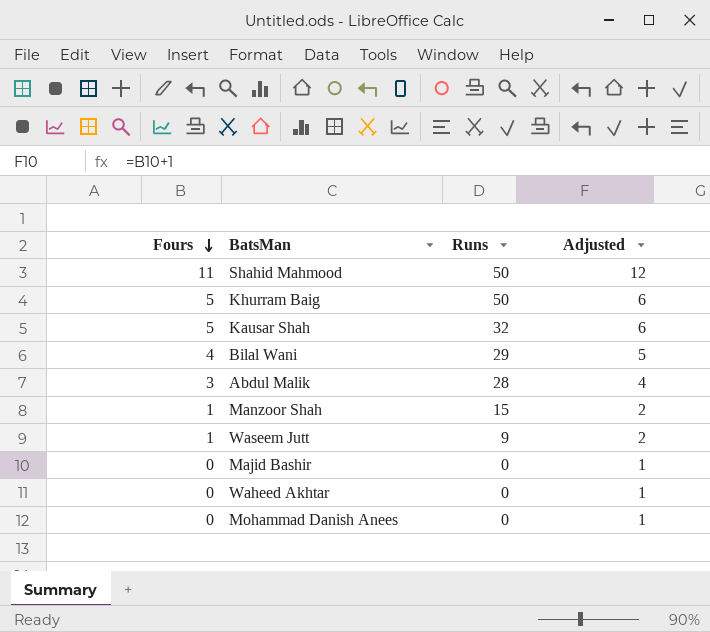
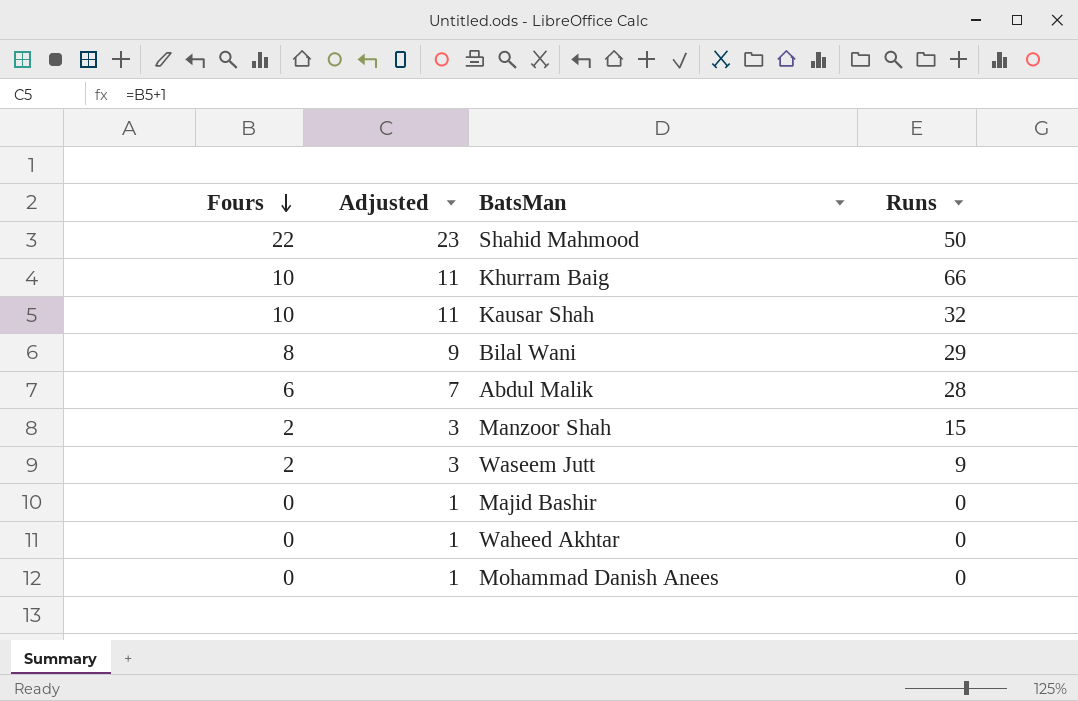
column Adjusted | position: 4 -> 2
Shahid Mahmood | Fours: 11 -> 22
Shahid Mahmood | Adjusted: 12 -> 23
Khurram Baig | Fours: 5 -> 10
Khurram Baig | Adjusted: 6 -> 11
Khurram Baig | Runs: 50 -> 66
Kausar Shah | Fours: 5 -> 10
Kausar Shah | Adjusted: 6 -> 11
Bilal Wani | Fours: 4 -> 8
Bilal Wani | Adjusted: 5 -> 9
Abdul Malik | Fours: 3 -> 6
Abdul Malik | Adjusted: 4 -> 7
Manzoor Shah | Fours: 1 -> 2
Manzoor Shah | Adjusted: 2 -> 3
Waseem Jutt | Fours: 1 -> 2
Waseem Jutt | Adjusted: 2 -> 3

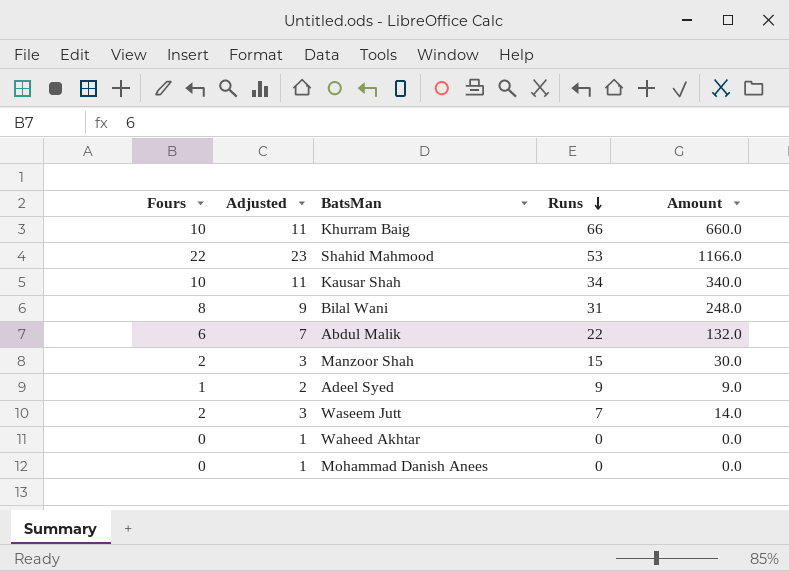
row order: Fours descending -> Runs descending
column Amount | formula: none -> [Fours] * [Runs]
row Majid Bashir: 0 | 1 | 0 -> none
Shahid Mahmood | Runs: 50 -> 53
Kausar Shah | Runs: 32 -> 34
Bilal Wani | Runs: 29 -> 31
Abdul Malik | Runs: 28 -> 22
row Adeel Syed: none -> 1 | 2 | 9 | 9.0
Waseem Jutt | Runs: 9 -> 7

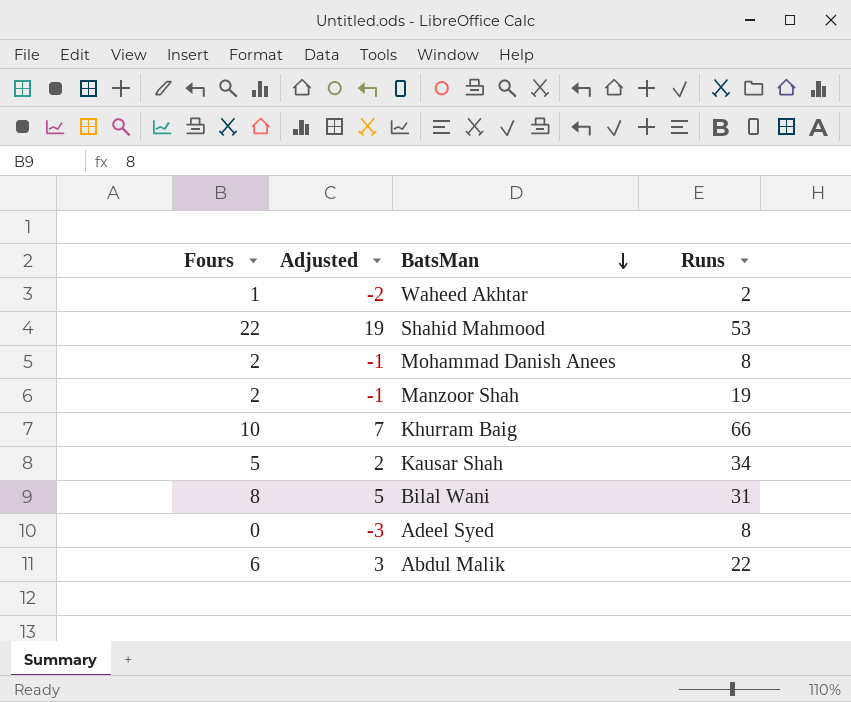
row order: Runs descending -> BatsMan descending
column Amount | formula: [Fours] * [Runs] -> none
column Adjusted | formula: [Fours] + 1 -> [Fours] - 3
row Waseem Jutt: 2 | 3 | 7 | 14.0 -> none
Waheed Akhtar | Fours: 0 -> 1
Waheed Akhtar | Runs: 0 -> 2
Mohammad Danish Anees | Fours: 0 -> 2
Mohammad Danish Anees | Runs: 0 -> 8
Manzoor Shah | Runs: 15 -> 19
Kausar Shah | Fours: 10 -> 5
Adeel Syed | Fours: 1 -> 0
Adeel Syed | Runs: 9 -> 8

